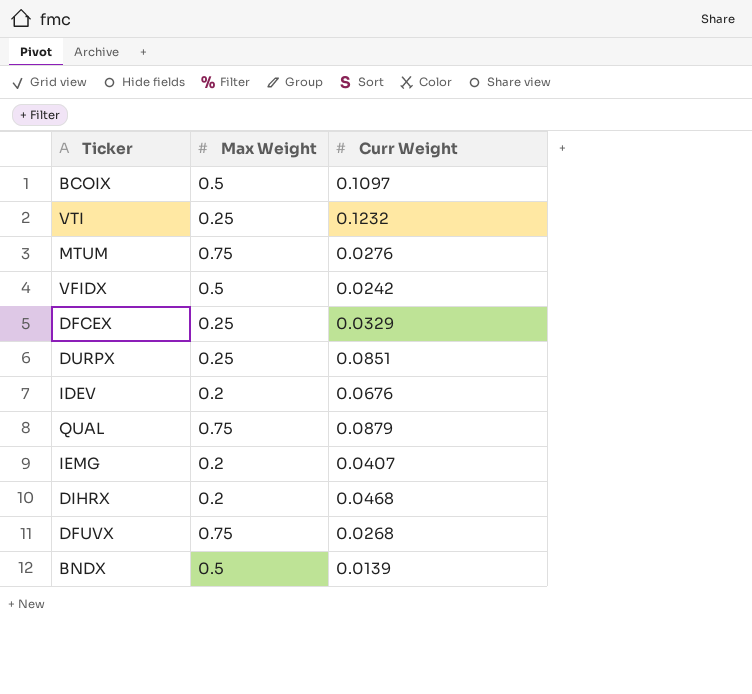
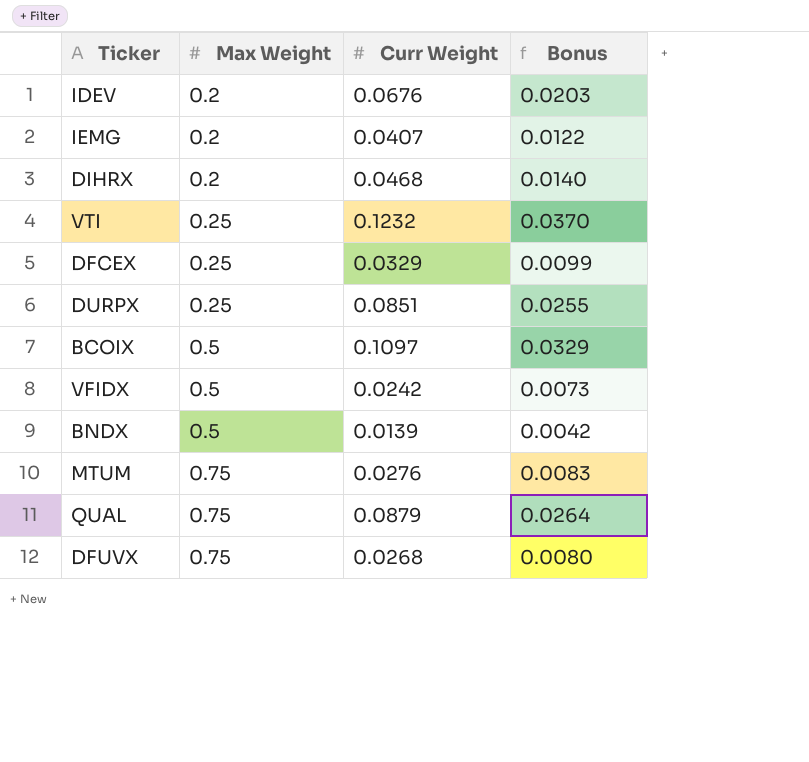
row order: none -> Max Weight ascending
column Bonus | formula: none -> [Curr Weight] * 0.3

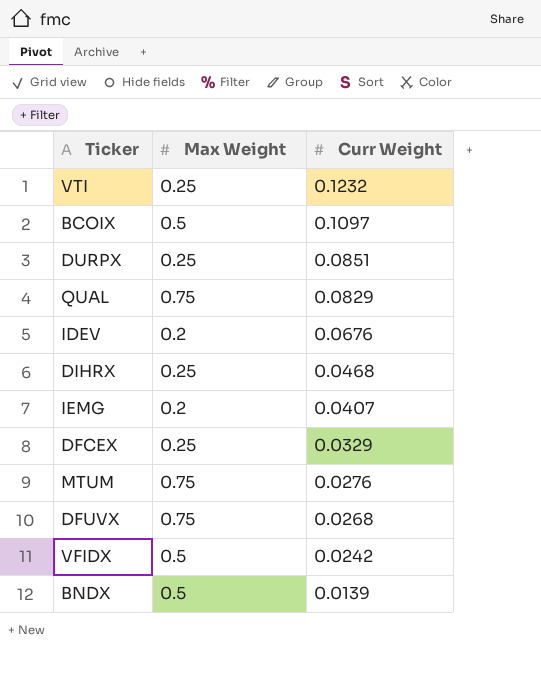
row order: Max Weight ascending -> Curr Weight descending
column Bonus | formula: [Curr Weight] * 0.3 -> none
QUAL | Curr Weight: 0.0879 -> 0.0829
DIHRX | Max Weight: 0.2 -> 0.25

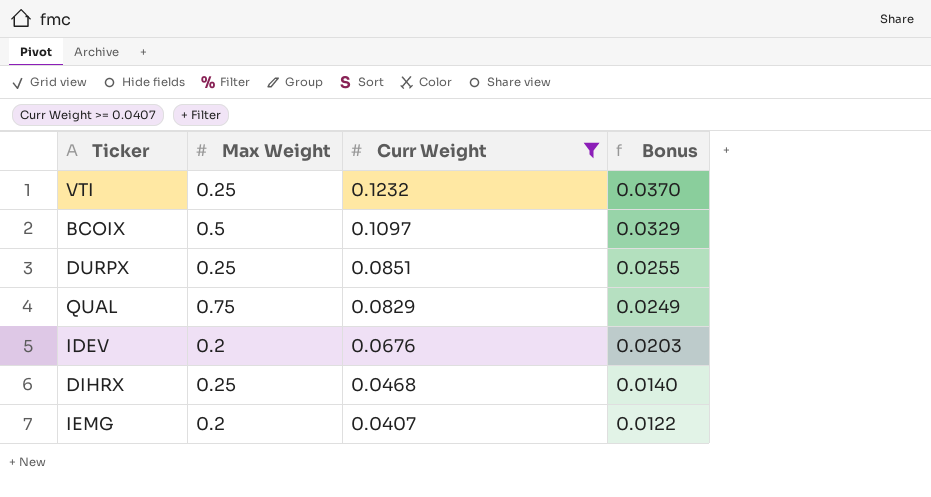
filter: none -> Curr Weight >= 0.0407
column Bonus | formula: none -> [Curr Weight] * 0.3

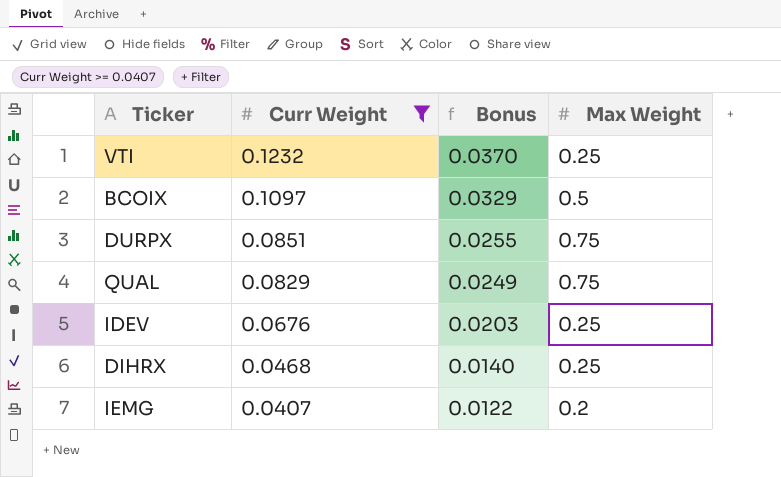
column Max Weight | position: 2 -> 4
DURPX | Max Weight: 0.25 -> 0.75
IDEV | Max Weight: 0.2 -> 0.25

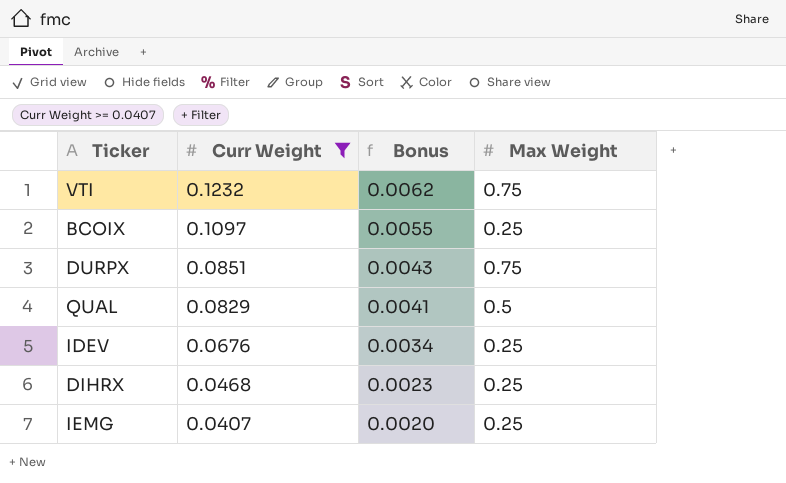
column Bonus | formula: [Curr Weight] * 0.3 -> [Curr Weight] * 0.05
VTI | Max Weight: 0.25 -> 0.75
BCOIX | Max Weight: 0.5 -> 0.25
QUAL | Max Weight: 0.75 -> 0.5
IEMG | Max Weight: 0.2 -> 0.25

